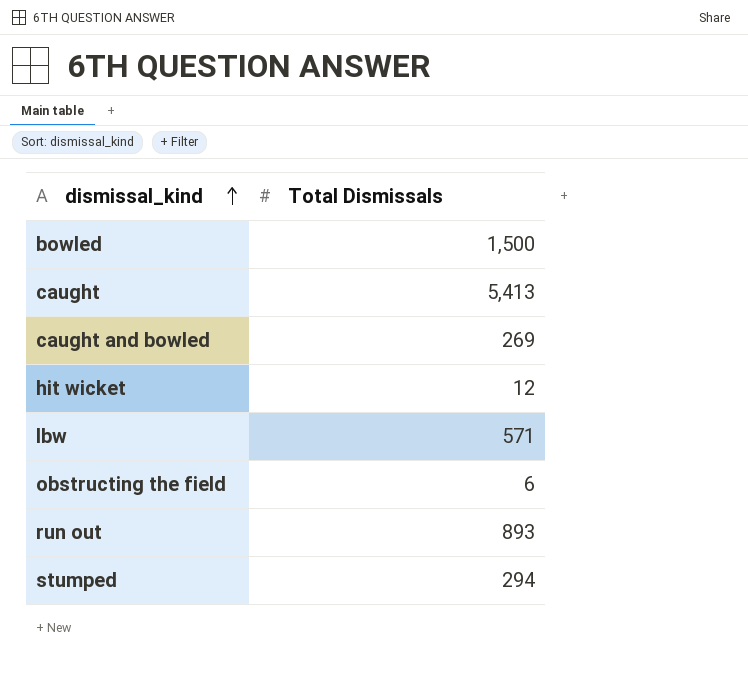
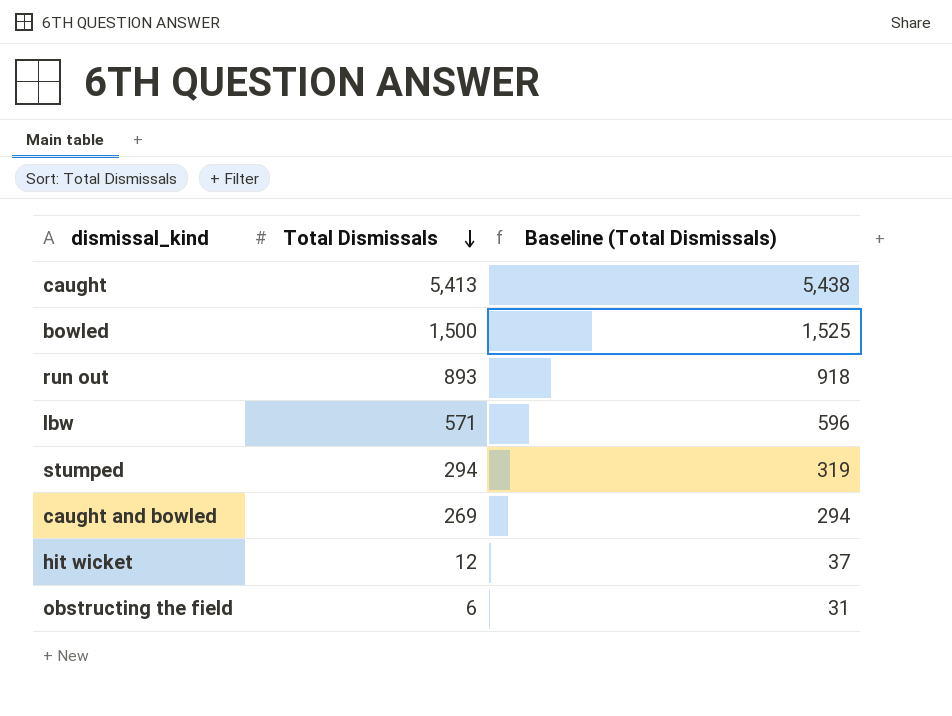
row order: dismissal_kind ascending -> Total Dismissals descending
column Baseline (Total Dismissals) | formula: none -> [Total Dismissals] + 25

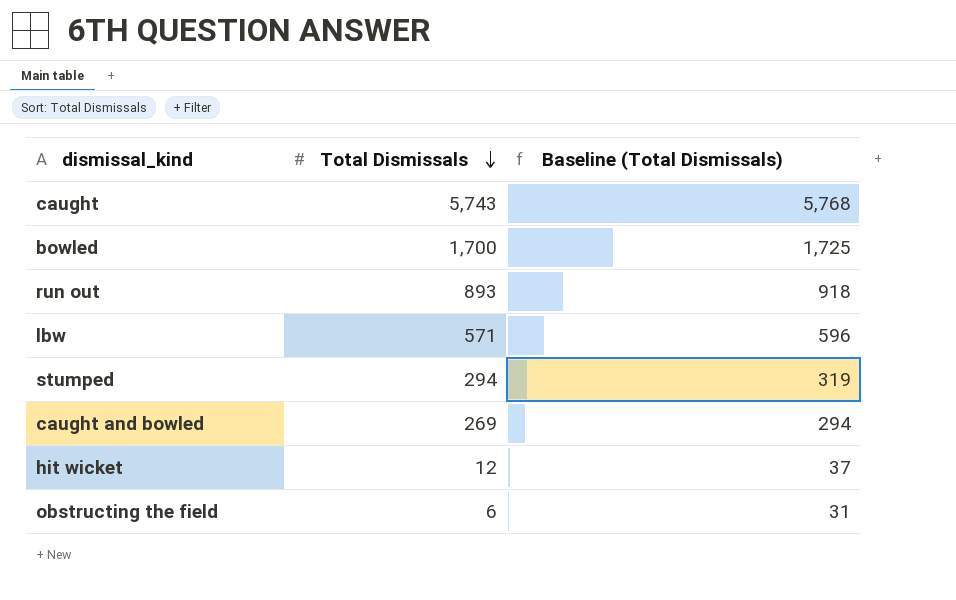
caught | Total Dismissals: 5,413 -> 5,743
caught | Baseline (Total Dismissals): 5,438 -> 5,768
bowled | Total Dismissals: 1,500 -> 1,700
bowled | Baseline (Total Dismissals): 1,525 -> 1,725

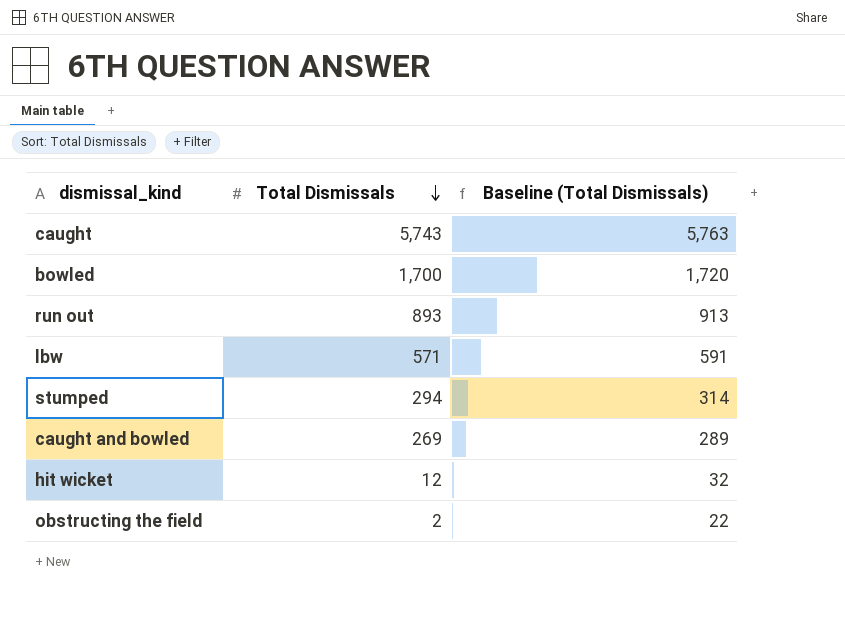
column Baseline (Total Dismissals) | formula: [Total Dismissals] + 25 -> [Total Dismissals] + 20
obstructing the field | Total Dismissals: 6 -> 2

